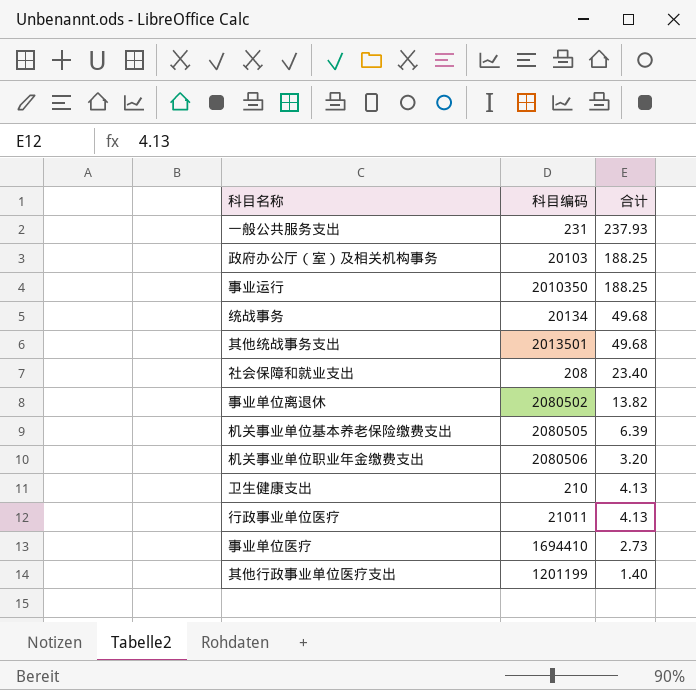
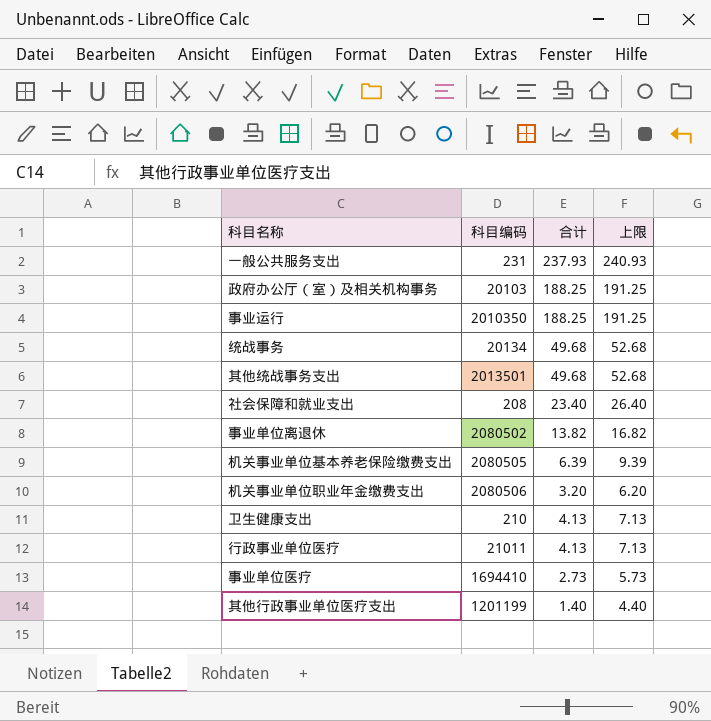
column 上限 | formula: none -> [合计] + 3

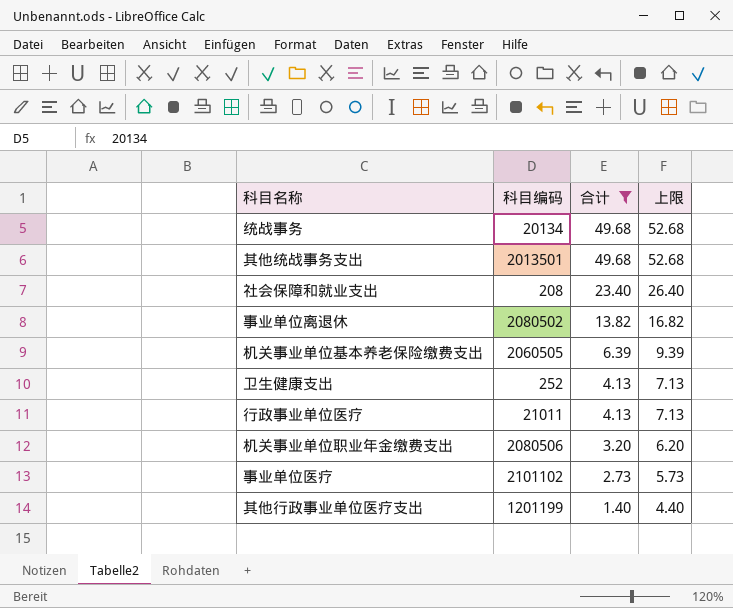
filter: none -> 合计 <= 49.68
row order: none -> 合计 descending
机关事业单位基本养老保险缴费支出 | 科目编码: 2080505 -> 2060505
卫生健康支出 | 科目编码: 210 -> 252
事业单位医疗 | 科目编码: 1694410 -> 2101102

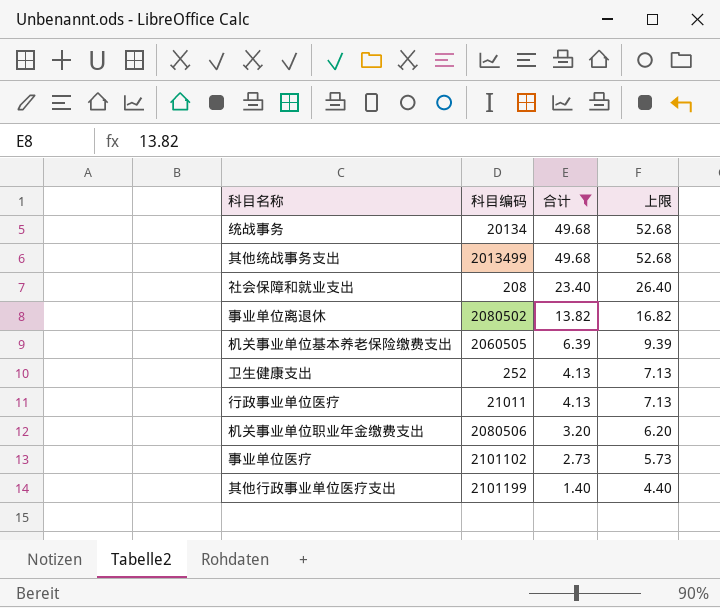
其他统战事务支出 | 科目编码: 2013501 -> 2013499
其他行政事业单位医疗支出 | 科目编码: 1201199 -> 2101199

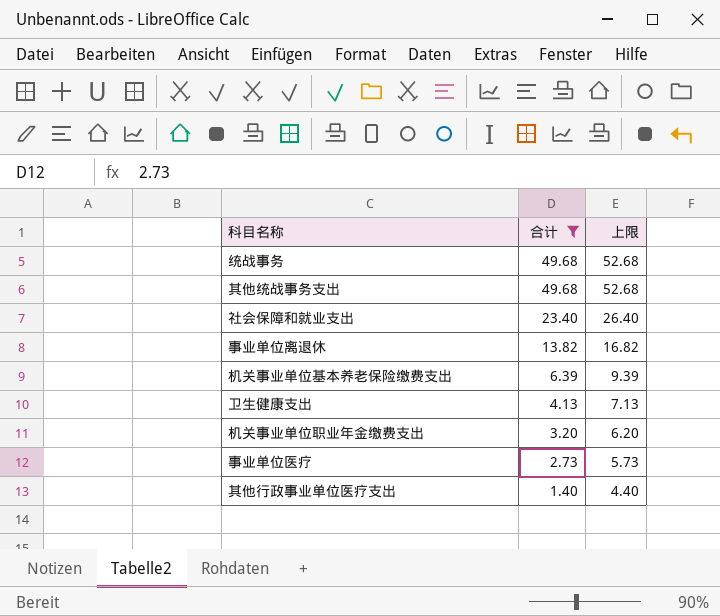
column 科目编码 | position: 2 -> none
row 行政事业单位医疗: 21011 | 4.13 | 7.13 -> none

